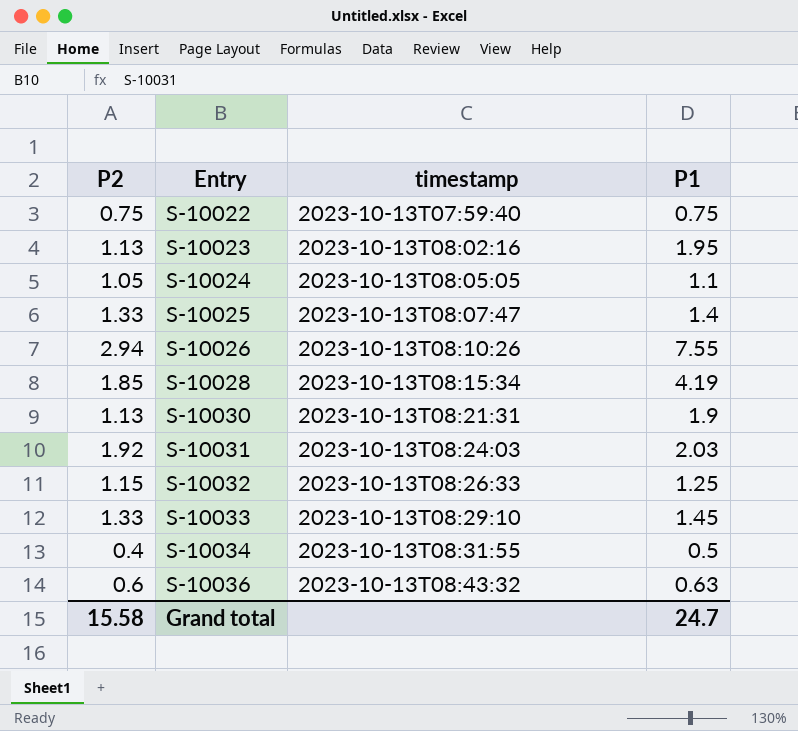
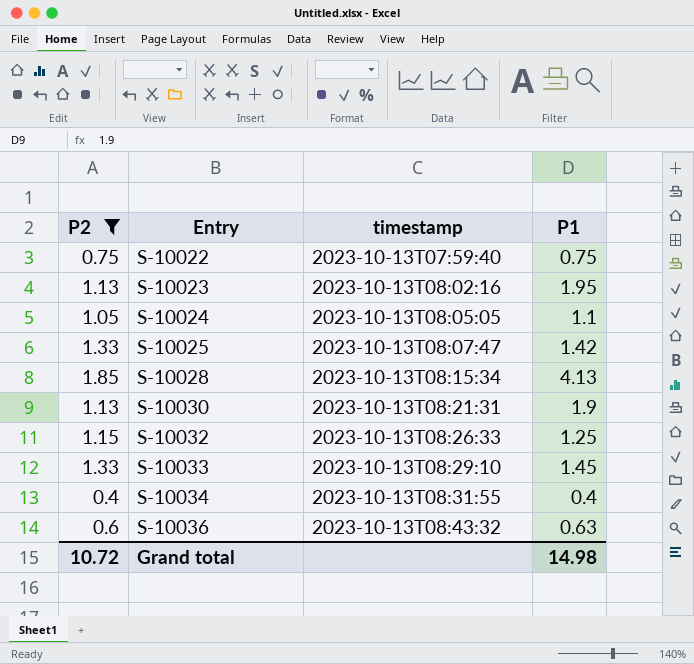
filter: none -> P2 <= 1.85
S-10025 | P1: 1.4 -> 1.42
S-10028 | P1: 4.19 -> 4.13
S-10034 | P1: 0.5 -> 0.4
Grand total | P2: 15.58 -> 10.72
Grand total | P1: 24.7 -> 14.98

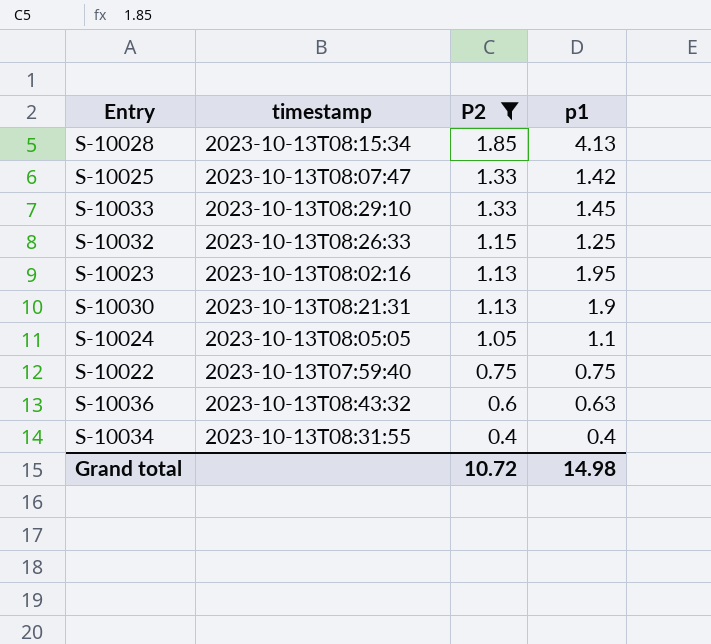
row order: Entry ascending -> P2 descending
column P2 | position: 1 -> 3
column name: P1 -> p1

